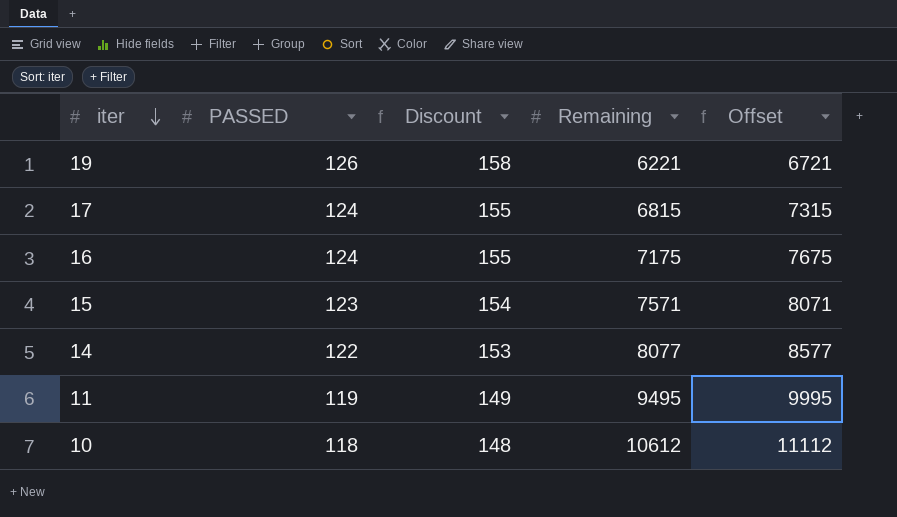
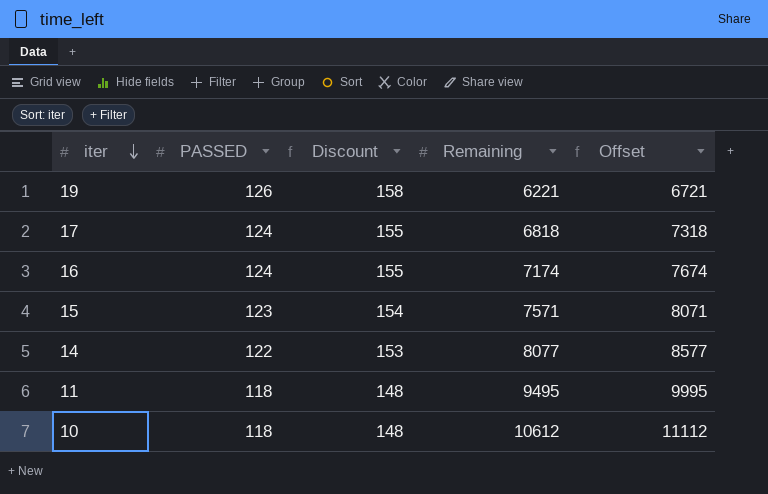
17 | Remaining: 6815 -> 6818
17 | Offset: 7315 -> 7318
16 | Remaining: 7175 -> 7174
16 | Offset: 7675 -> 7674
11 | PASSED: 119 -> 118
11 | Discount: 149 -> 148

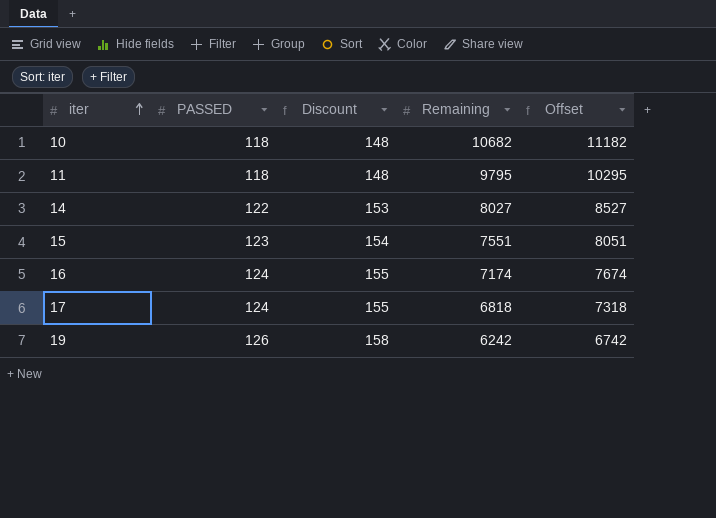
row order: iter descending -> iter ascending
10 | Remaining: 10612 -> 10682
10 | Offset: 11112 -> 11182
11 | Remaining: 9495 -> 9795
11 | Offset: 9995 -> 10295
14 | Remaining: 8077 -> 8027
14 | Offset: 8577 -> 8527
15 | Remaining: 7571 -> 7551
15 | Offset: 8071 -> 8051
19 | Remaining: 6221 -> 6242
19 | Offset: 6721 -> 6742

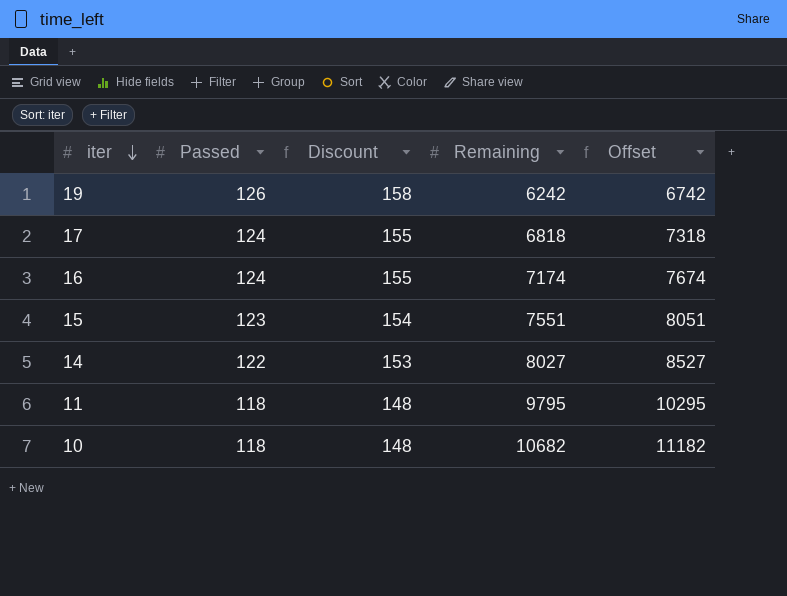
row order: iter ascending -> iter descending
column name: PASSED -> Passed

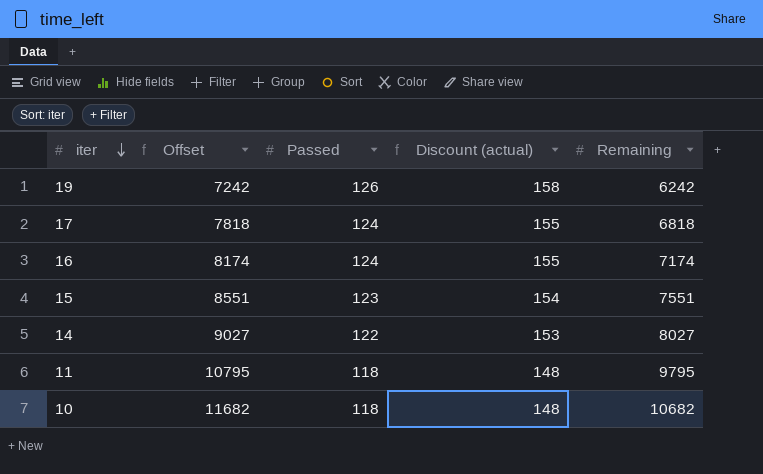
column Offset | formula: [Remaining] + 500 -> [Remaining] + 1000
column Offset | position: 5 -> 2
column name: Discount -> Discount (actual)

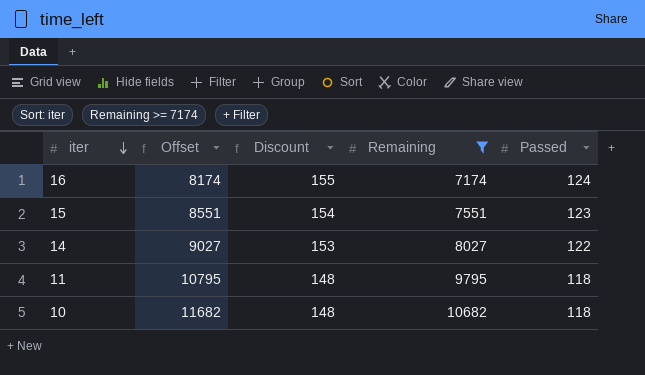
filter: none -> Remaining >= 7174
column name: Discount (actual) -> Discount
column Passed | position: 3 -> 5

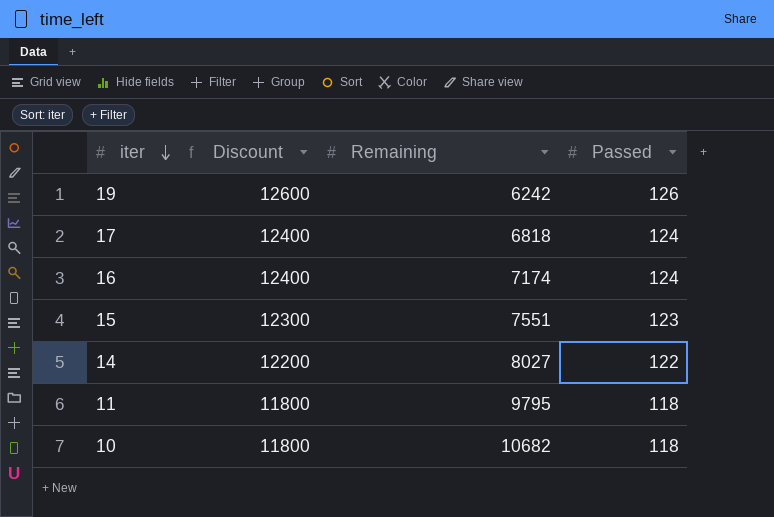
filter: Remaining >= 7174 -> none
column Offset | formula: [Remaining] + 1000 -> none
column Discount | formula: [Passed] * 1.25 -> [Passed] * 100

